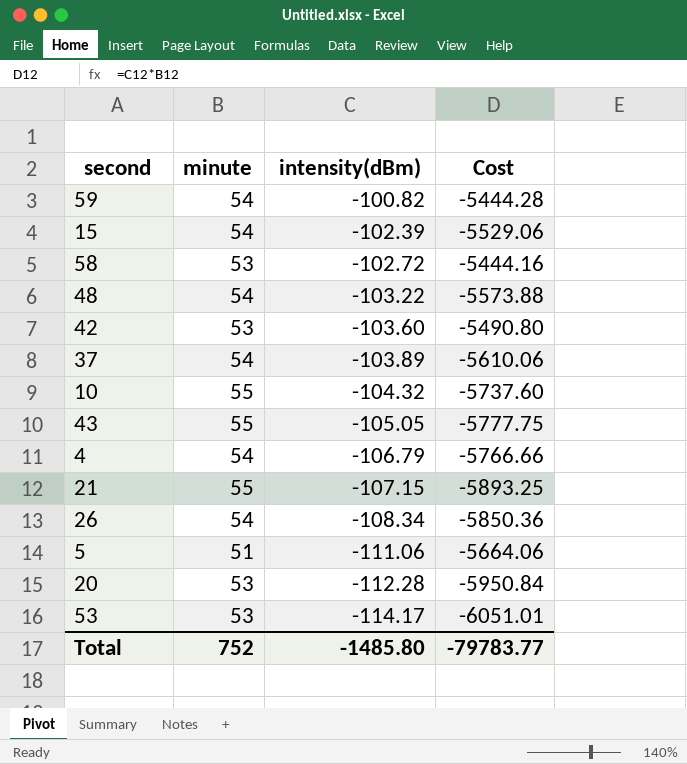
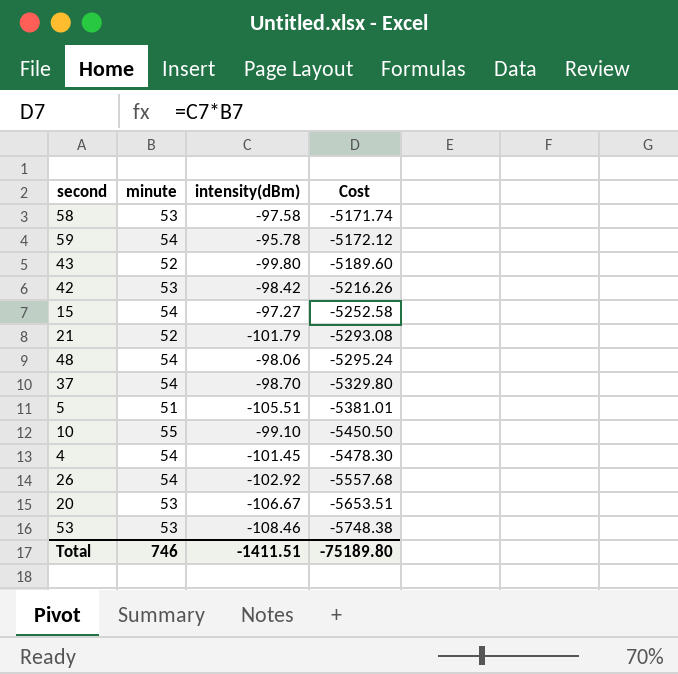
row order: intensity(dBm) descending -> Cost descending
58 | intensity(dBm): -102.72 -> -97.58
58 | Cost: -5444.16 -> -5171.74
59 | intensity(dBm): -100.82 -> -95.78
59 | Cost: -5444.28 -> -5172.12
43 | minute: 55 -> 52
43 | intensity(dBm): -105.05 -> -99.80
43 | Cost: -5777.75 -> -5189.60
42 | intensity(dBm): -103.60 -> -98.42
42 | Cost: -5490.80 -> -5216.26
15 | intensity(dBm): -102.39 -> -97.27
15 | Cost: -5529.06 -> -5252.58
21 | minute: 55 -> 52
21 | intensity(dBm): -107.15 -> -101.79
21 | Cost: -5893.25 -> -5293.08
48 | intensity(dBm): -103.22 -> -98.06
48 | Cost: -5573.88 -> -5295.24
37 | intensity(dBm): -103.89 -> -98.70
37 | Cost: -5610.06 -> -5329.80
5 | intensity(dBm): -111.06 -> -105.51
5 | Cost: -5664.06 -> -5381.01
10 | intensity(dBm): -104.32 -> -99.10
10 | Cost: -5737.60 -> -5450.50
4 | intensity(dBm): -106.79 -> -101.45
4 | Cost: -5766.66 -> -5478.30
26 | intensity(dBm): -108.34 -> -102.92
26 | Cost: -5850.36 -> -5557.68
20 | intensity(dBm): -112.28 -> -106.67
20 | Cost: -5950.84 -> -5653.51
53 | intensity(dBm): -114.17 -> -108.46
53 | Cost: -6051.01 -> -5748.38
Total | minute: 752 -> 746
Total | intensity(dBm): -1485.80 -> -1411.51
Total | Cost: -79783.77 -> -75189.80

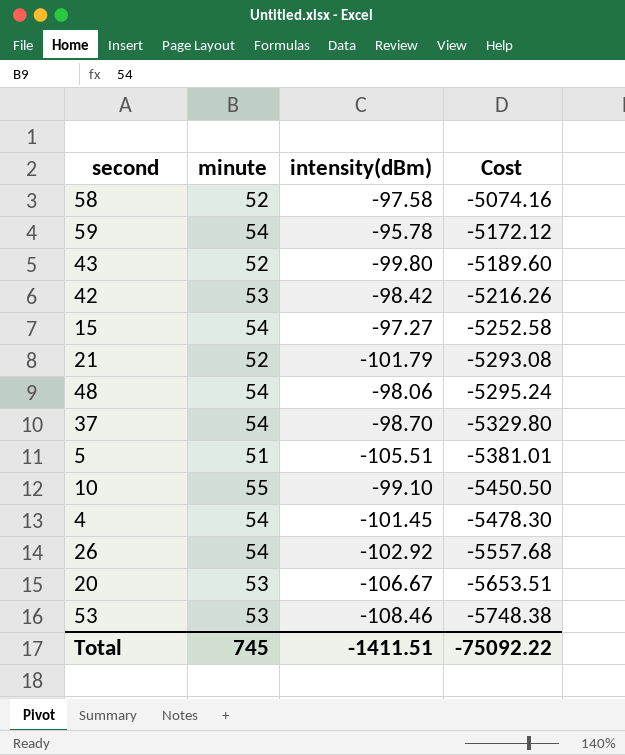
58 | minute: 53 -> 52
58 | Cost: -5171.74 -> -5074.16
Total | minute: 746 -> 745
Total | Cost: -75189.80 -> -75092.22

